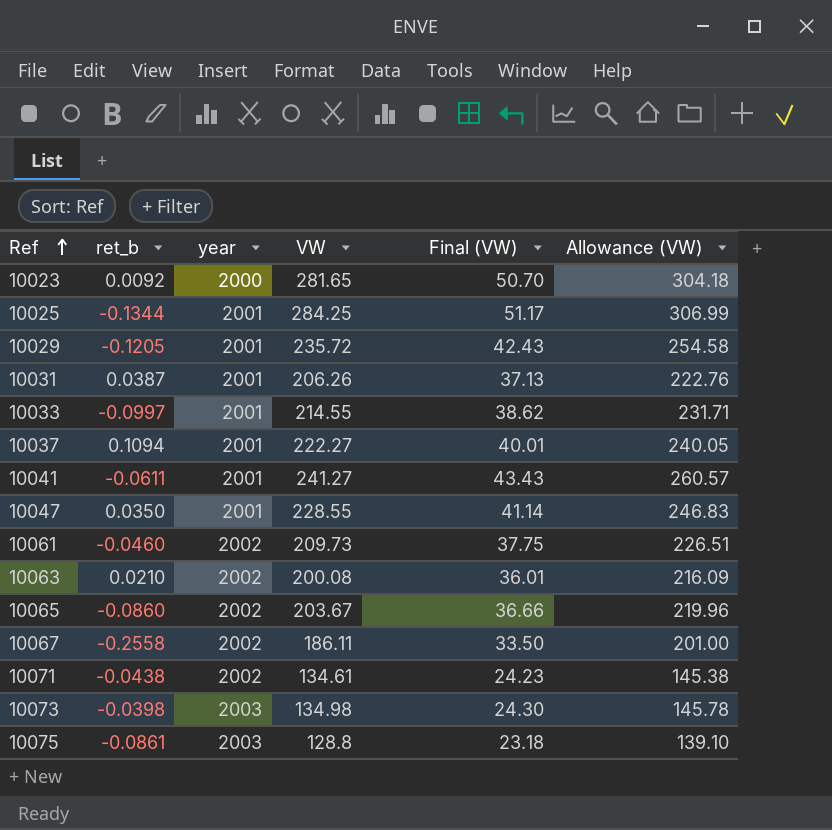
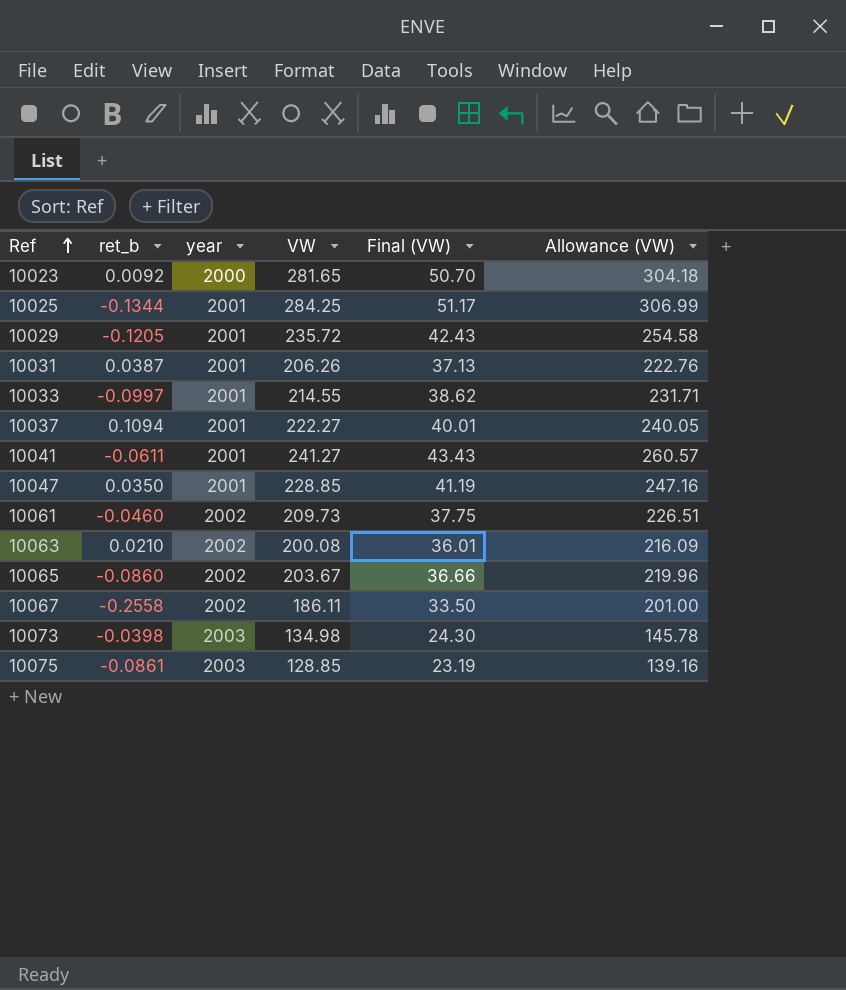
row 10071: -0.0438 | 2002 | 134.61 | 24.23 | 145.38 -> none
10047 | VW: 228.55 -> 228.85
10047 | Final (VW): 41.14 -> 41.19
10047 | Allowance (VW): 246.83 -> 247.16
10075 | VW: 128.8 -> 128.85
10075 | Final (VW): 23.18 -> 23.19
10075 | Allowance (VW): 139.10 -> 139.16

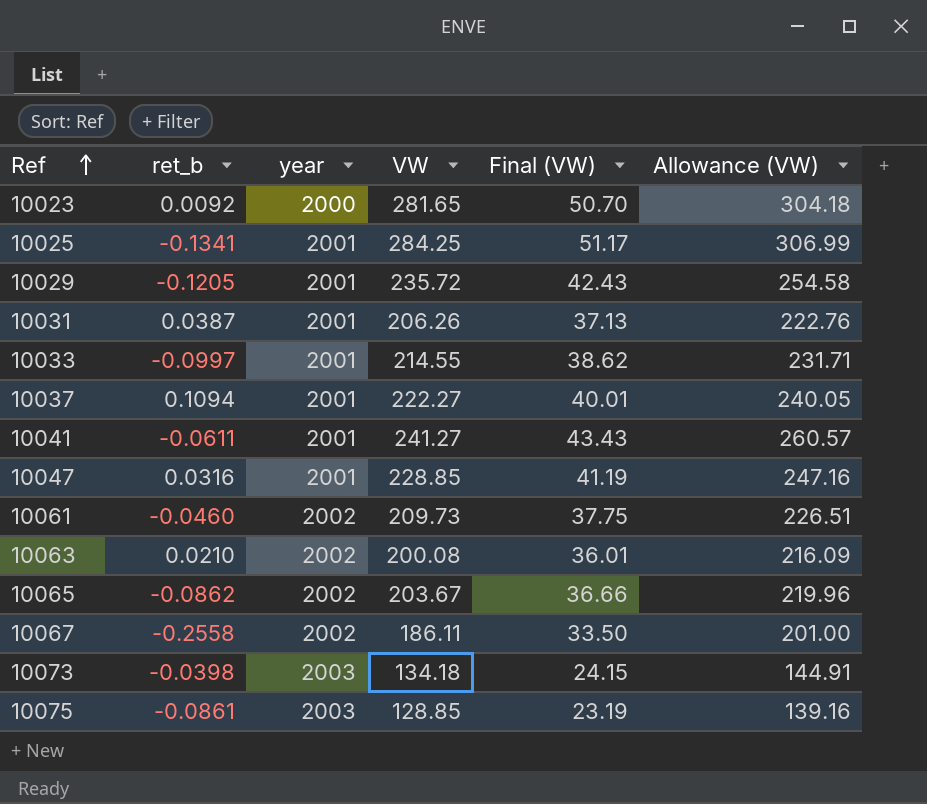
10025 | ret_b: -0.1344 -> -0.1341
10047 | ret_b: 0.0350 -> 0.0316
10065 | ret_b: -0.0860 -> -0.0862
10073 | VW: 134.98 -> 134.18
10073 | Final (VW): 24.30 -> 24.15
10073 | Allowance (VW): 145.78 -> 144.91

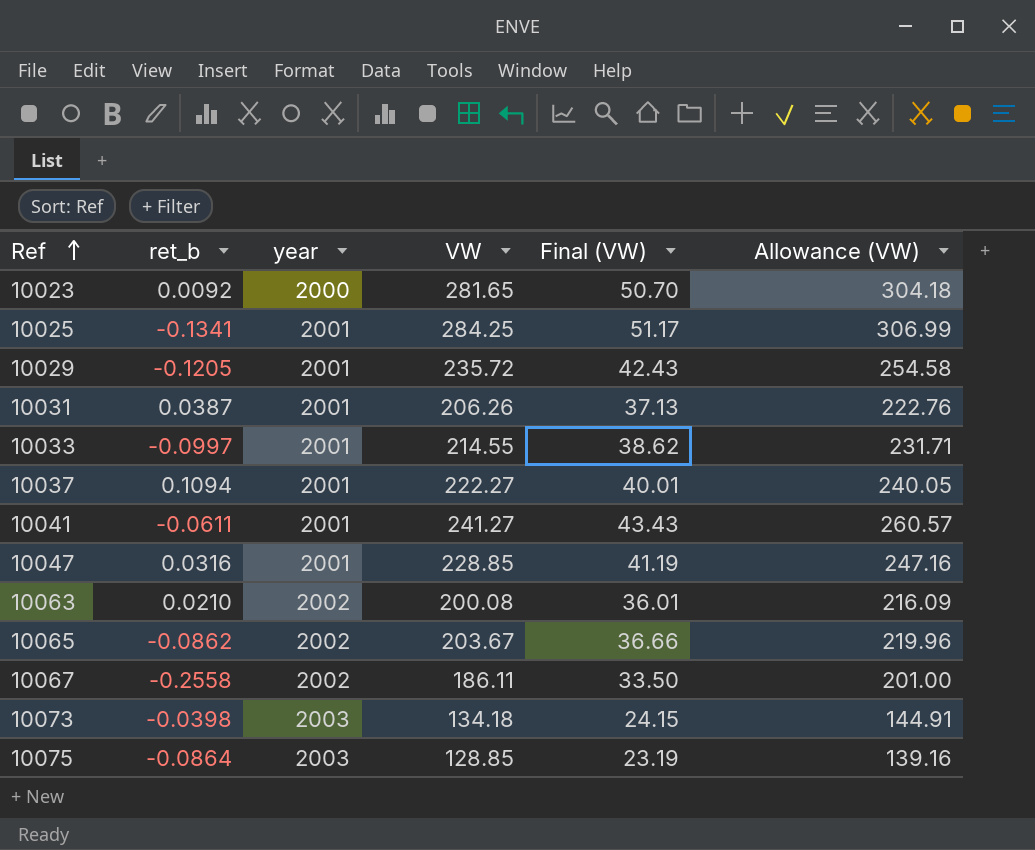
row 10061: -0.0460 | 2002 | 209.73 | 37.75 | 226.51 -> none
10075 | ret_b: -0.0861 -> -0.0864

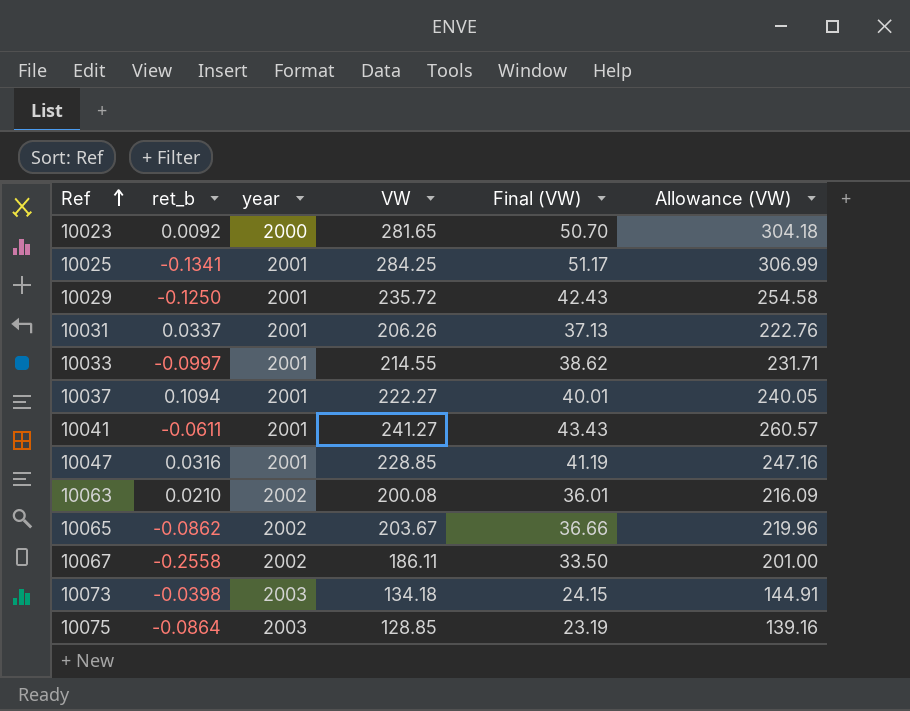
10029 | ret_b: -0.1205 -> -0.1250
10031 | ret_b: 0.0387 -> 0.0337

